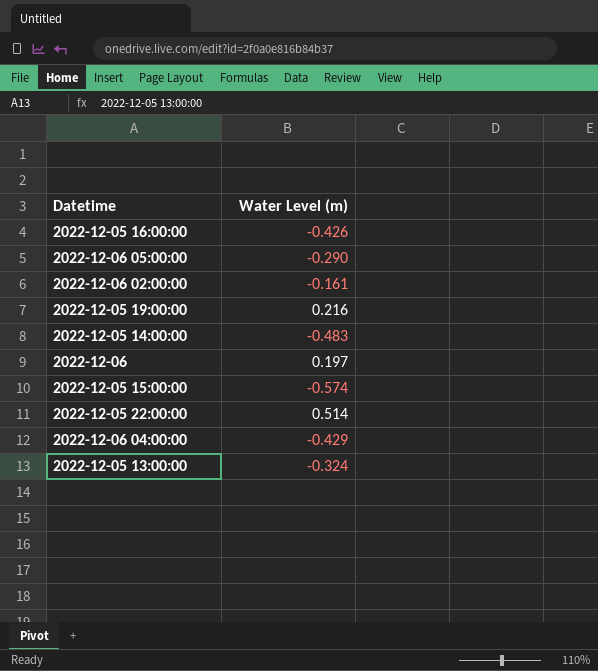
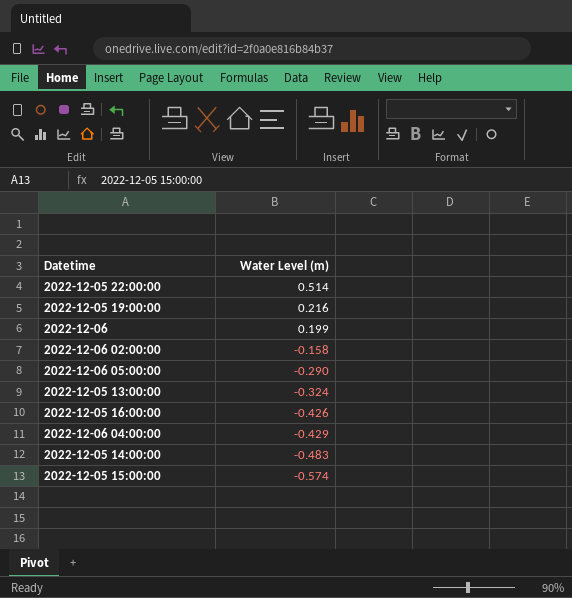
row order: none -> Water Level (m) descending
2022-12-06 | Water Level (m): 0.197 -> 0.199
2022-12-06 02:00:00 | Water Level (m): -0.161 -> -0.158

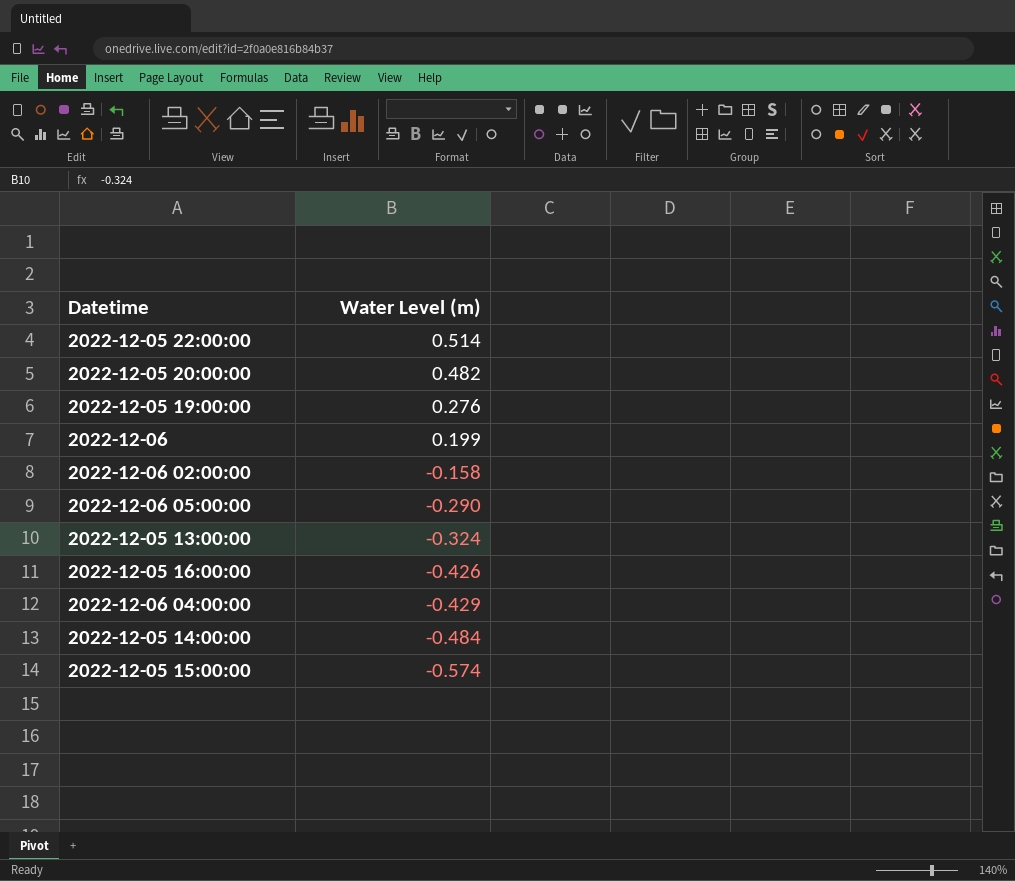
row 2022-12-05 20:00:00: none -> 0.482
2022-12-05 19:00:00 | Water Level (m): 0.216 -> 0.276
2022-12-05 14:00:00 | Water Level (m): -0.483 -> -0.484

